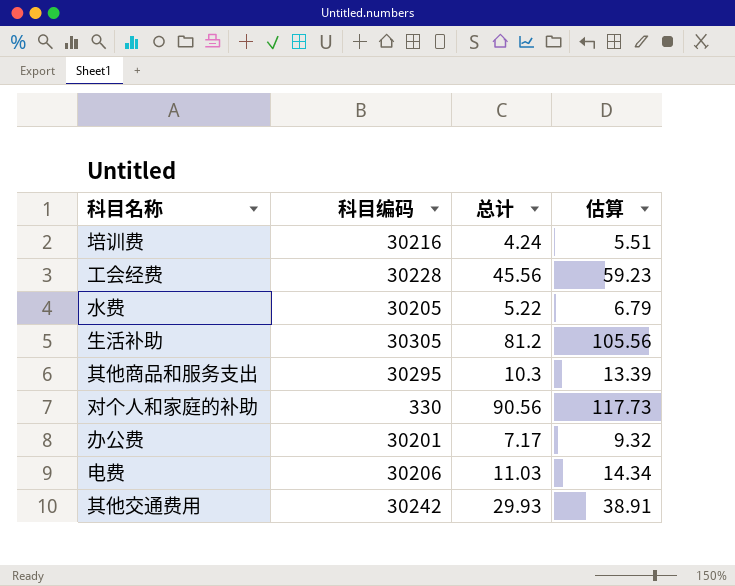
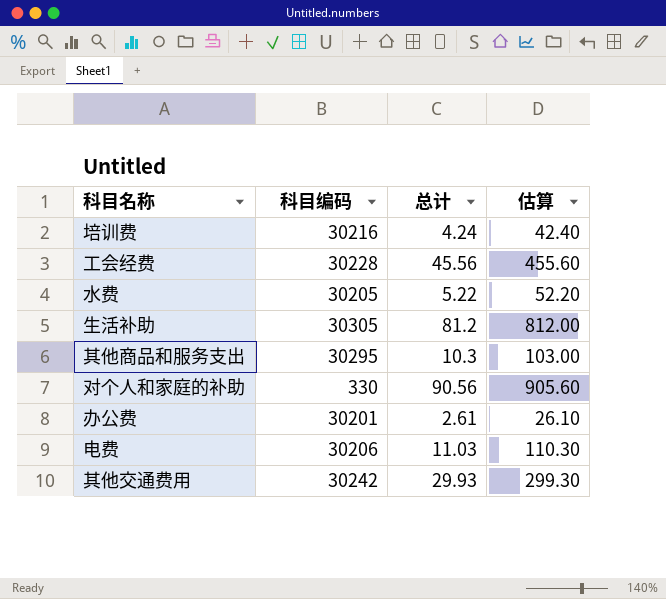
column 估算 | formula: [总计] * 1.3 -> [总计] * 10
办公费 | 总计: 7.17 -> 2.61

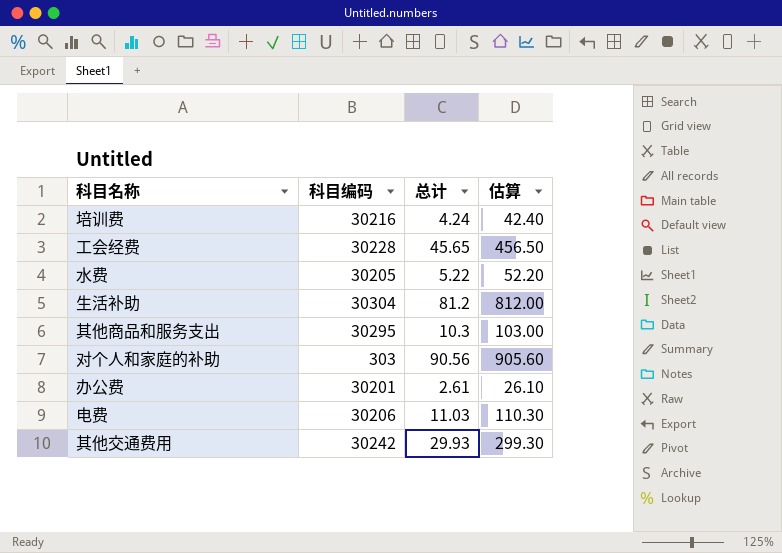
工会经费 | 总计: 45.56 -> 45.65
工会经费 | 估算: 455.60 -> 456.50
生活补助 | 科目编码: 30305 -> 30304
对个人和家庭的补助 | 科目编码: 330 -> 303

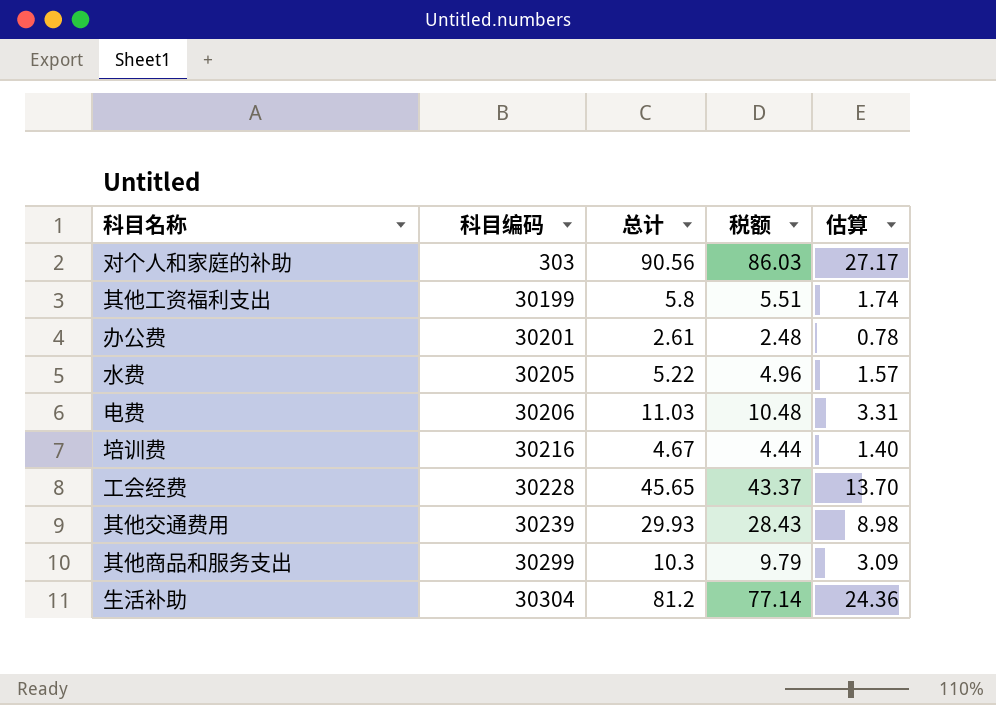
row order: none -> 科目编码 ascending
column 税额 | formula: none -> [总计] * 0.95
column 估算 | formula: [总计] * 10 -> [总计] * 0.3
row 其他工资福利支出: none -> 30199 | 5.8 | 5.51 | 1.74
培训费 | 总计: 4.24 -> 4.67
其他交通费用 | 科目编码: 30242 -> 30239
其他商品和服务支出 | 科目编码: 30295 -> 30299

